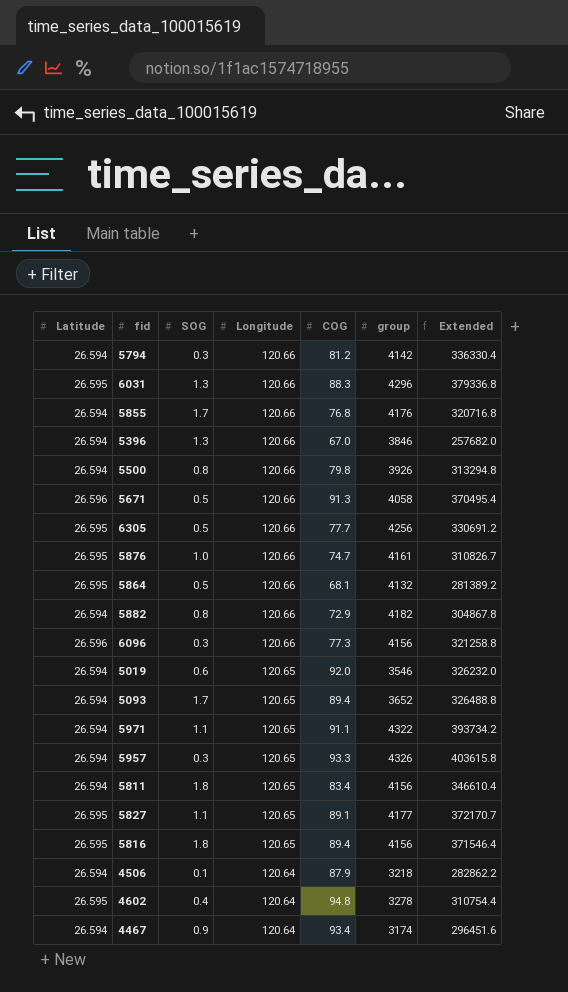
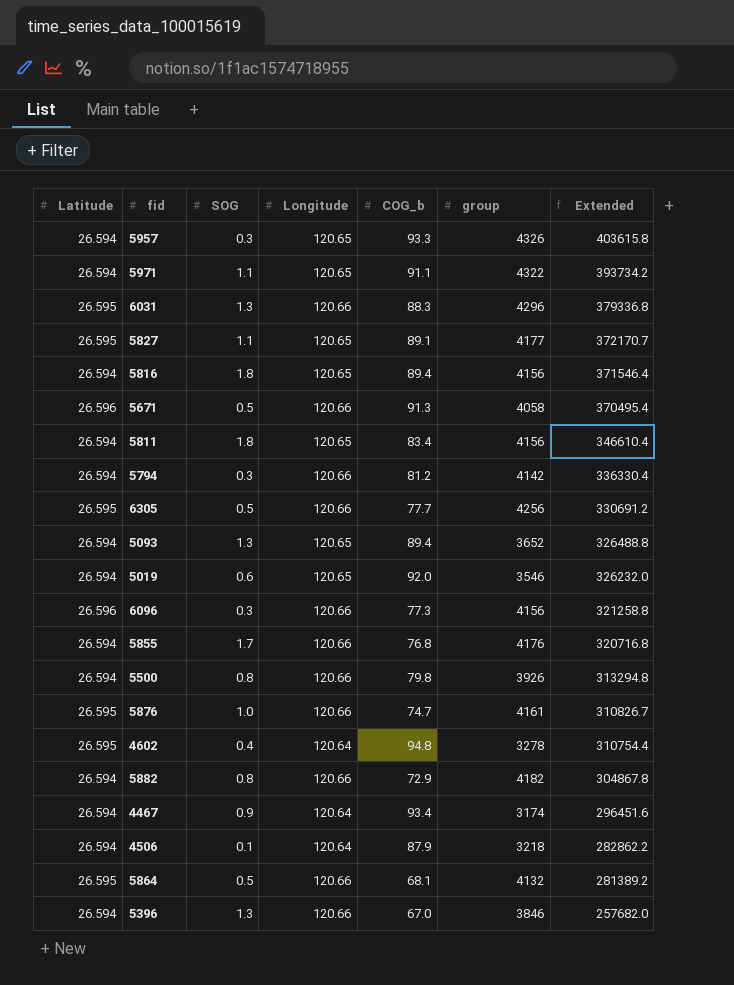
row order: Longitude descending -> Extended descending
column name: COG -> COG_b
5816 | Latitude: 26.595 -> 26.594
5093 | SOG: 1.7 -> 1.3

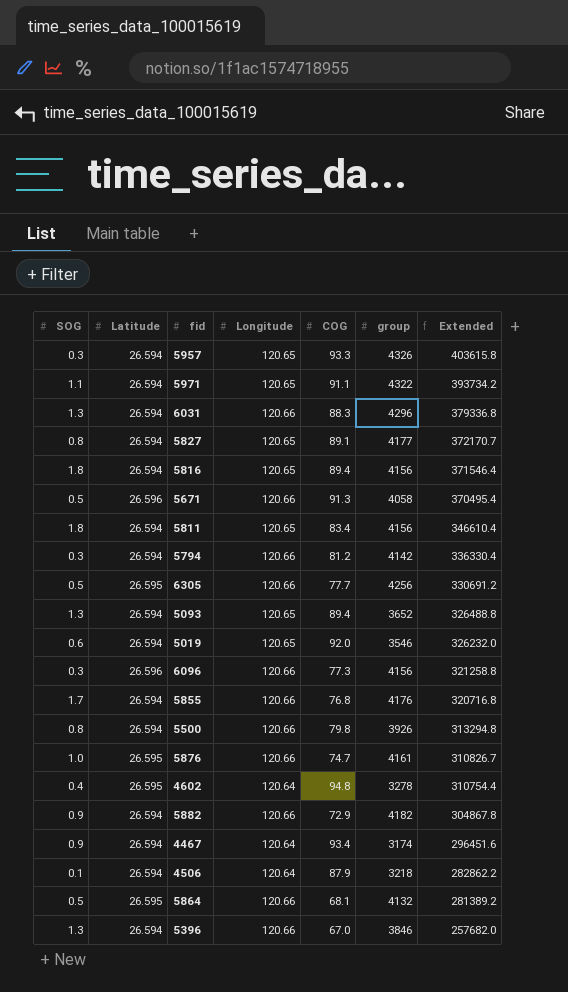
column SOG | position: 3 -> 1
column name: COG_b -> COG
6031 | Latitude: 26.595 -> 26.594
5827 | SOG: 1.1 -> 0.8
5827 | Latitude: 26.595 -> 26.594
5882 | SOG: 0.8 -> 0.9

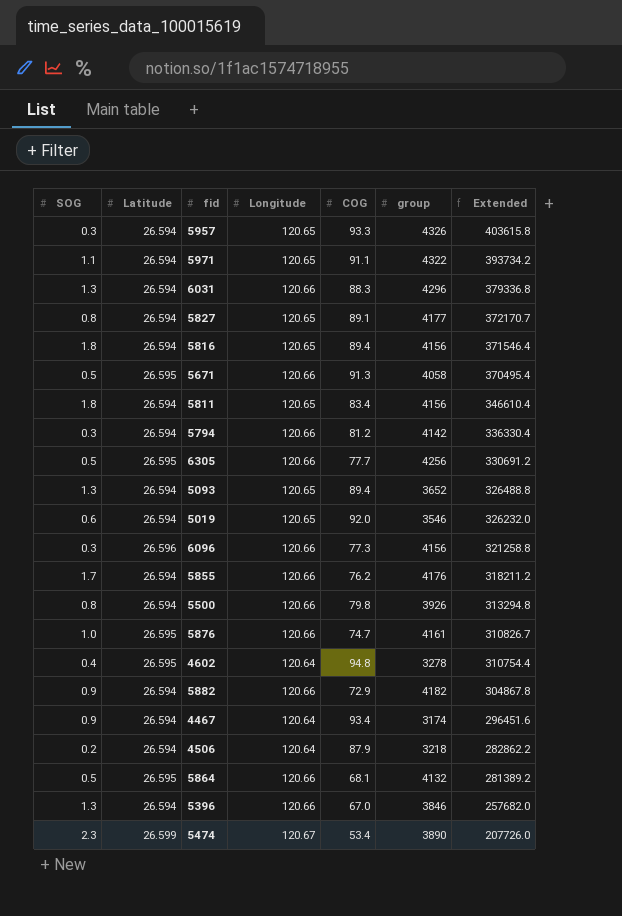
5671 | Latitude: 26.596 -> 26.595
5855 | COG: 76.8 -> 76.2
5855 | Extended: 320716.8 -> 318211.2
4506 | SOG: 0.1 -> 0.2
row 5474: none -> 2.3 | 26.599 | 120.67 | 53.4 | 3890 | 207726.0

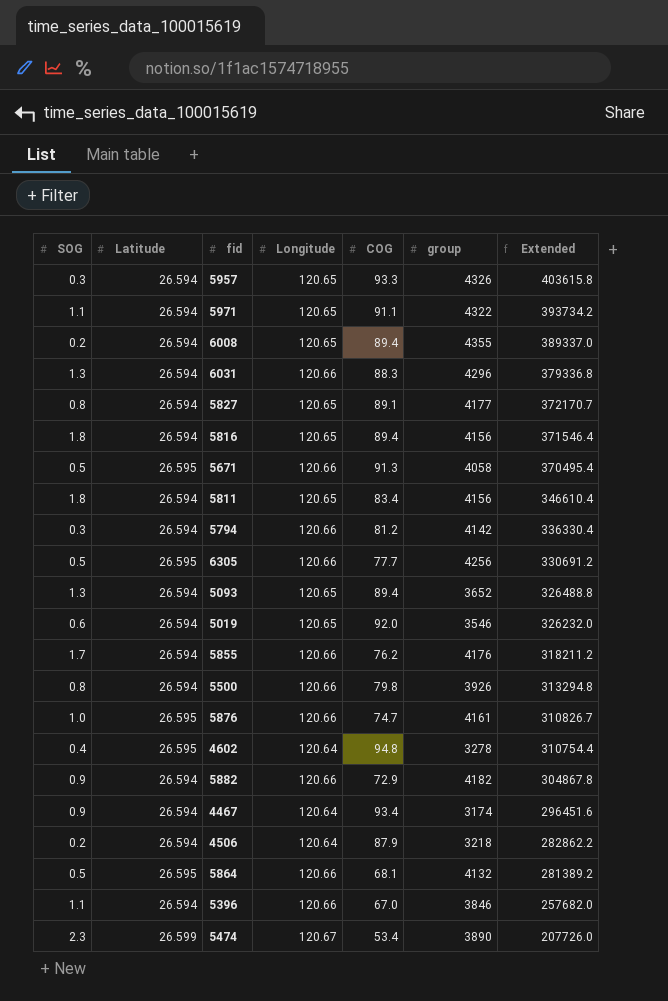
row 6096: 0.3 | 26.596 | 120.66 | 77.3 | 4156 | 321258.8 -> none
row 6008: none -> 0.2 | 26.594 | 120.65 | 89.4 | 4355 | 389337.0
5396 | SOG: 1.3 -> 1.1

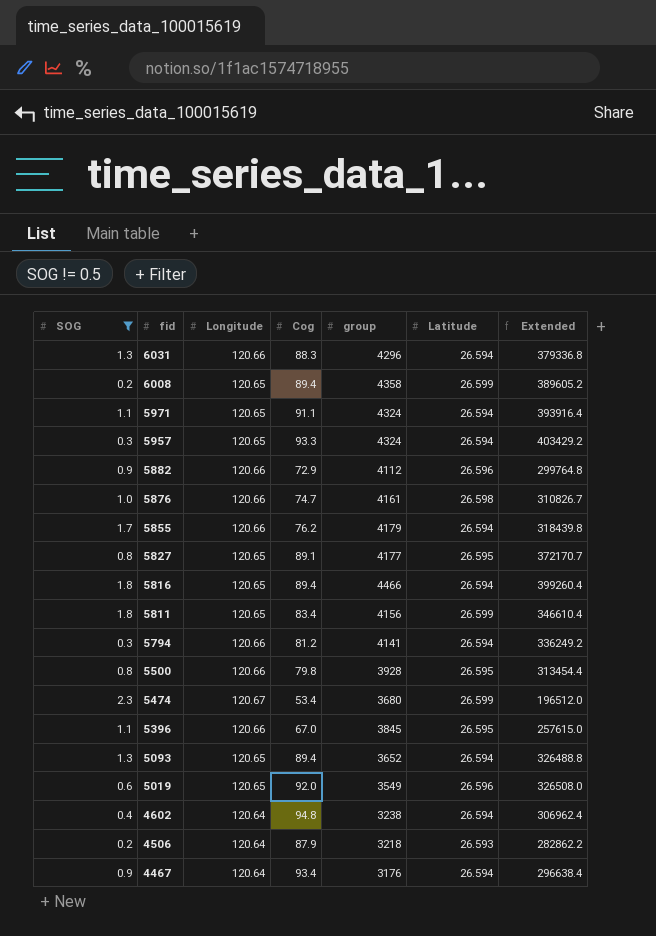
filter: none -> SOG != 0.5
row order: Extended descending -> fid descending
column name: COG -> Cog
column Latitude | position: 2 -> 6
6008 | group: 4355 -> 4358
6008 | Latitude: 26.594 -> 26.599
6008 | Extended: 389337.0 -> 389605.2
5971 | group: 4322 -> 4324
5971 | Extended: 393734.2 -> 393916.4
5957 | group: 4326 -> 4324
5957 | Extended: 403615.8 -> 403429.2
5882 | group: 4182 -> 4112
5882 | Latitude: 26.594 -> 26.596
5882 | Extended: 304867.8 -> 299764.8
5876 | Latitude: 26.595 -> 26.598
5855 | group: 4176 -> 4179
5855 | Extended: 318211.2 -> 318439.8
5827 | Latitude: 26.594 -> 26.595
5816 | group: 4156 -> 4466
5816 | Extended: 371546.4 -> 399260.4
5811 | Latitude: 26.594 -> 26.599
5794 | group: 4142 -> 4141
5794 | Extended: 336330.4 -> 336249.2
5500 | group: 3926 -> 3928
5500 | Latitude: 26.594 -> 26.595
5500 | Extended: 313294.8 -> 313454.4
5474 | group: 3890 -> 3680
5474 | Extended: 207726.0 -> 196512.0
5396 | group: 3846 -> 3845
5396 | Latitude: 26.594 -> 26.595
5396 | Extended: 257682.0 -> 257615.0
5019 | group: 3546 -> 3549
5019 | Latitude: 26.594 -> 26.596
5019 | Extended: 326232.0 -> 326508.0
4602 | group: 3278 -> 3238
4602 | Latitude: 26.595 -> 26.594
4602 | Extended: 310754.4 -> 306962.4
4506 | Latitude: 26.594 -> 26.593
4467 | group: 3174 -> 3176
4467 | Extended: 296451.6 -> 296638.4

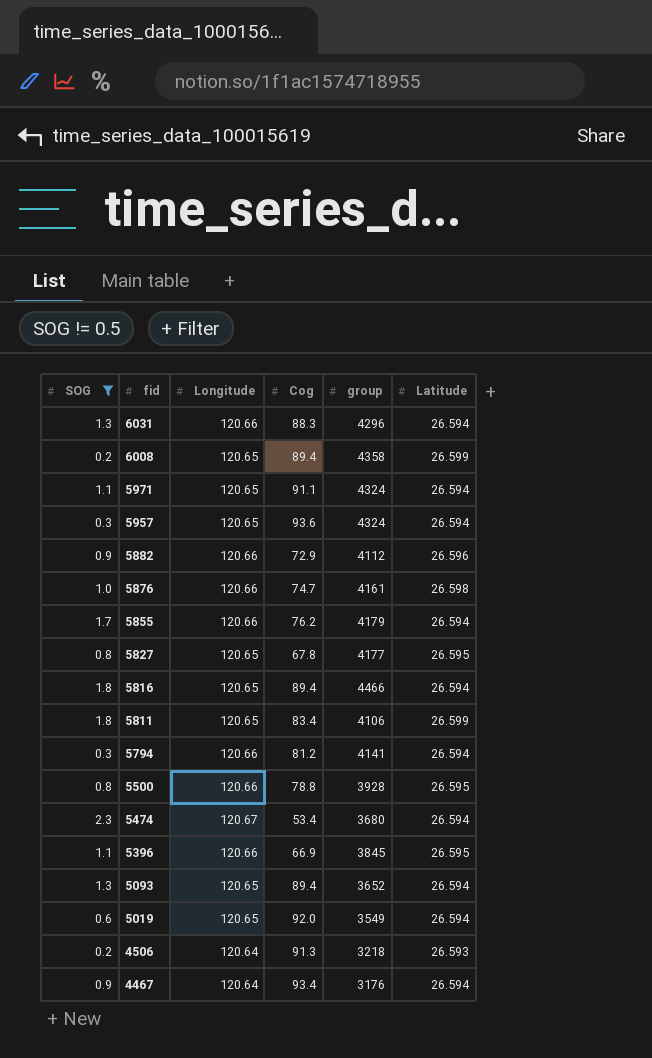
column Extended | formula: [Cog] * [group] -> none
row 4602: 0.4 | 120.64 | 94.8 | 3238 | 26.594 | 306962.4 -> none
5957 | Cog: 93.3 -> 93.6
5827 | Cog: 89.1 -> 67.8
5811 | group: 4156 -> 4106
5500 | Cog: 79.8 -> 78.8
5474 | Latitude: 26.599 -> 26.594
5396 | Cog: 67.0 -> 66.9
5019 | Latitude: 26.596 -> 26.594
4506 | Cog: 87.9 -> 91.3

